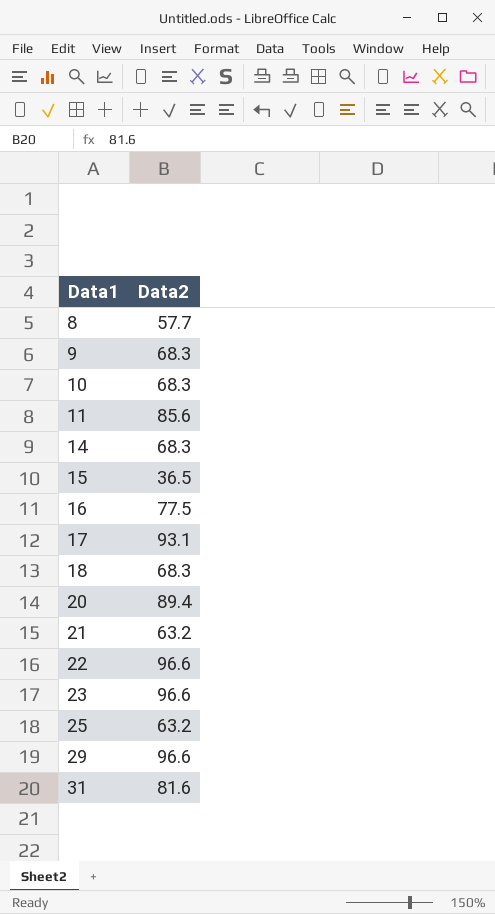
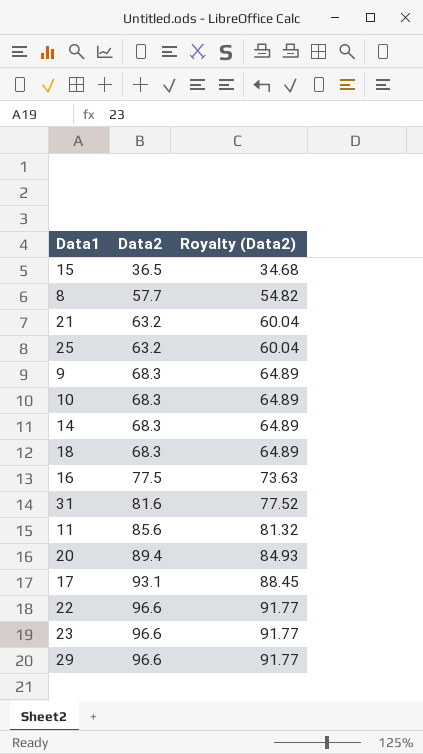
row order: Data1 ascending -> Data2 ascending
column Royalty (Data2) | formula: none -> [Data2] * 0.95

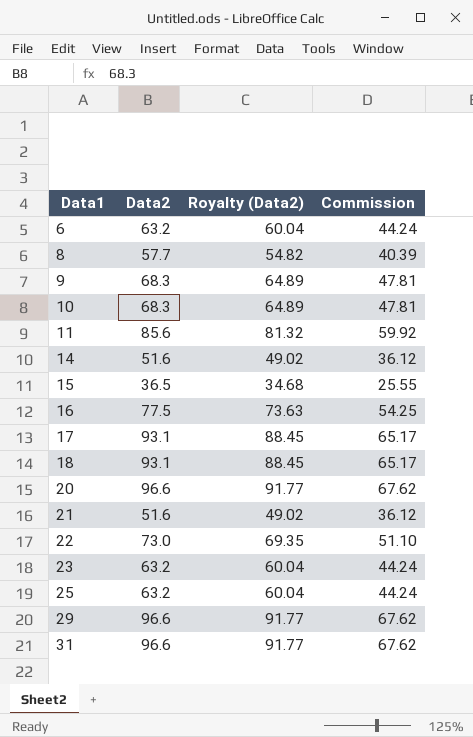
row order: Data2 ascending -> Data1 ascending
column Commission | formula: none -> [Data2] * 0.7
row 6: none -> 63.2 | 60.04 | 44.24
14 | Data2: 68.3 -> 51.6
14 | Royalty (Data2): 64.89 -> 49.02
18 | Data2: 68.3 -> 93.1
18 | Royalty (Data2): 64.89 -> 88.45
20 | Data2: 89.4 -> 96.6
20 | Royalty (Data2): 84.93 -> 91.77
21 | Data2: 63.2 -> 51.6
21 | Royalty (Data2): 60.04 -> 49.02
22 | Data2: 96.6 -> 73.0
22 | Royalty (Data2): 91.77 -> 69.35
23 | Data2: 96.6 -> 63.2
23 | Royalty (Data2): 91.77 -> 60.04
31 | Data2: 81.6 -> 96.6
31 | Royalty (Data2): 77.52 -> 91.77

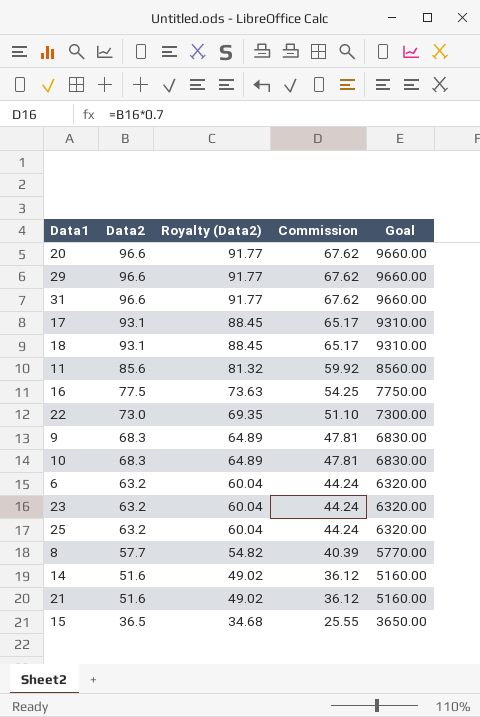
row order: Data1 ascending -> Data2 descending
column Goal | formula: none -> [Data2] * 100

